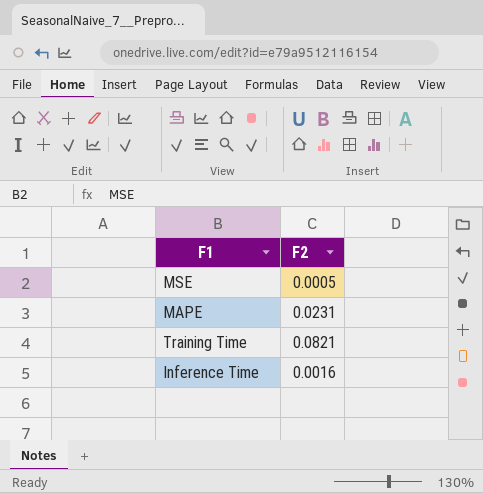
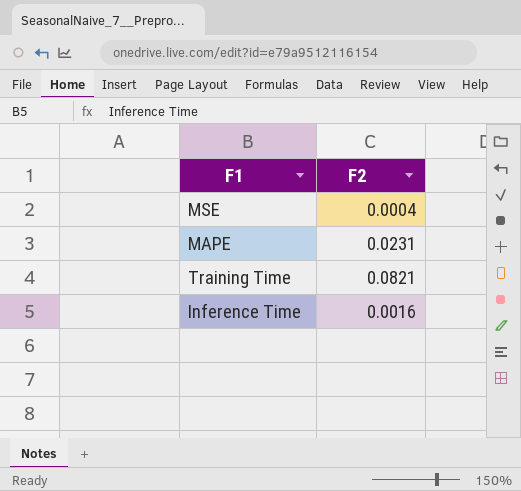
MSE | F2: 0.0005 -> 0.0004

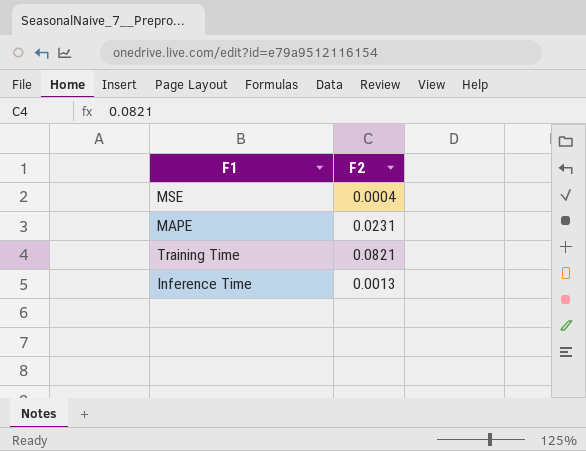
Inference Time | F2: 0.0016 -> 0.0013

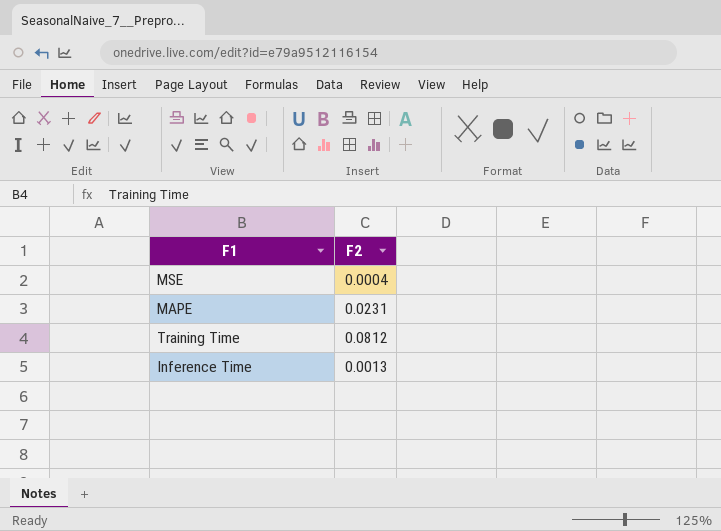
Training Time | F2: 0.0821 -> 0.0812

